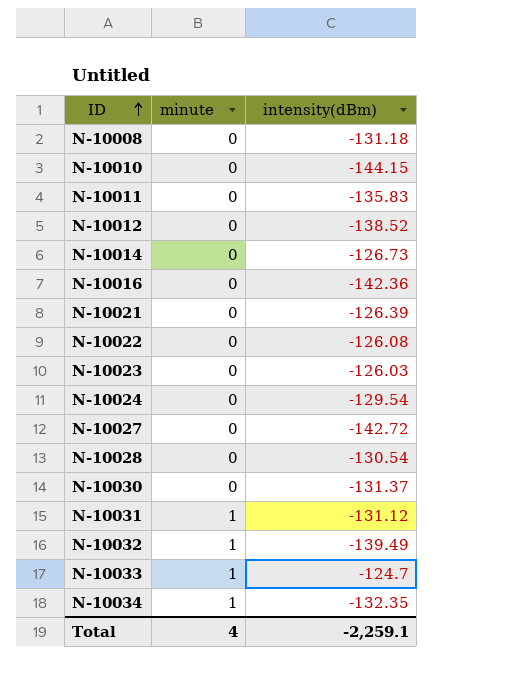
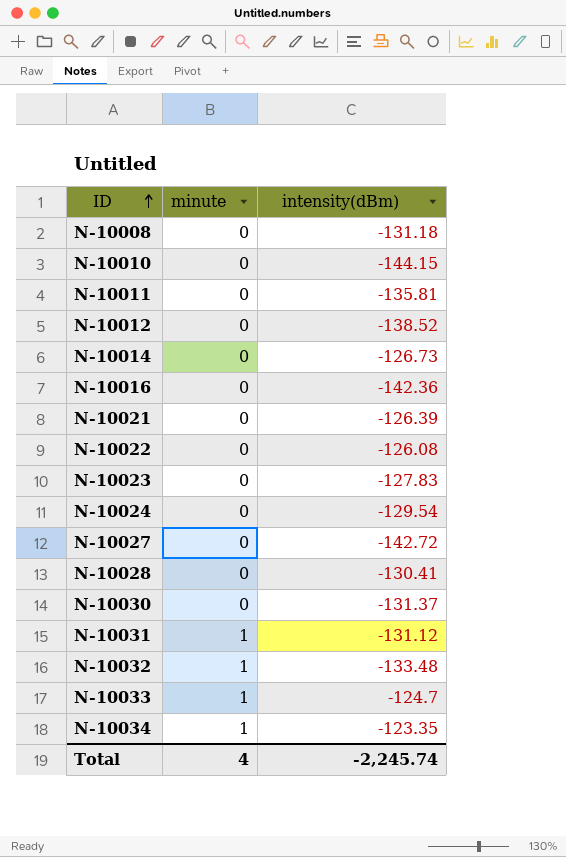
N-10011 | intensity(dBm): -135.83 -> -135.81
N-10023 | intensity(dBm): -126.03 -> -127.83
N-10028 | intensity(dBm): -130.54 -> -130.41
N-10032 | intensity(dBm): -139.49 -> -133.48
N-10034 | intensity(dBm): -132.35 -> -123.35
Total | intensity(dBm): -2,259.1 -> -2,245.74

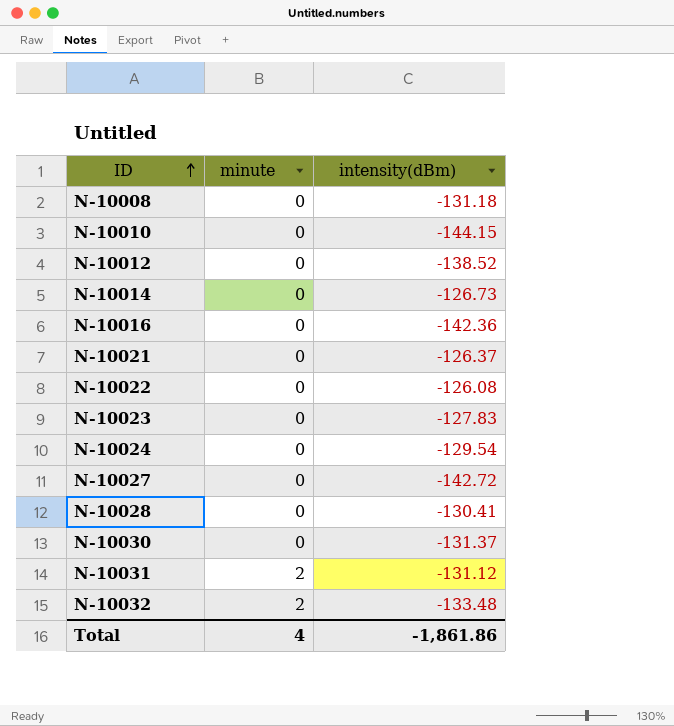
row N-10011: 0 | -135.81 -> none
row N-10033: 1 | -124.7 -> none
row N-10034: 1 | -123.35 -> none
N-10021 | intensity(dBm): -126.39 -> -126.37
N-10031 | minute: 1 -> 2
N-10032 | minute: 1 -> 2
Total | intensity(dBm): -2,245.74 -> -1,861.86

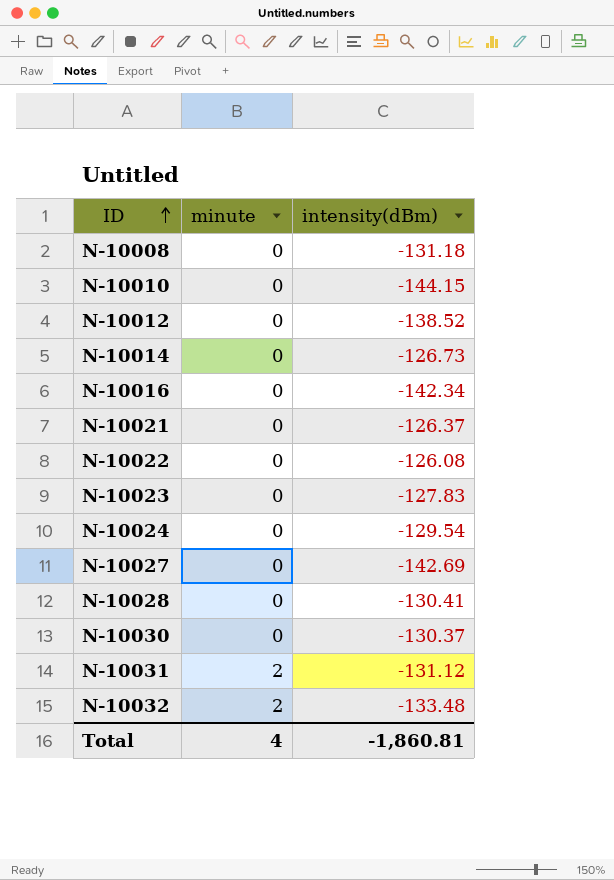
N-10016 | intensity(dBm): -142.36 -> -142.34
N-10027 | intensity(dBm): -142.72 -> -142.69
N-10030 | intensity(dBm): -131.37 -> -130.37
Total | intensity(dBm): -1,861.86 -> -1,860.81

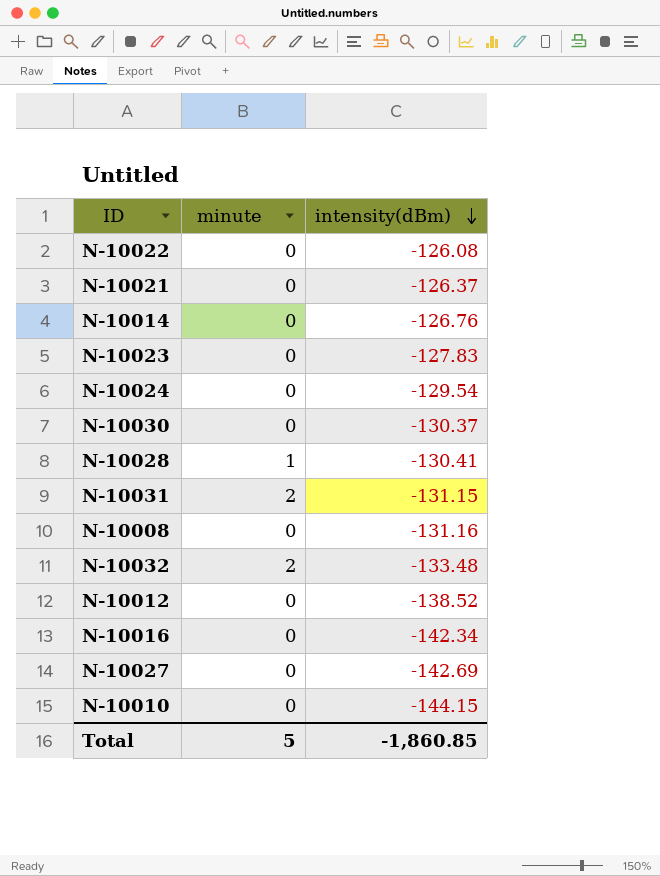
row order: ID ascending -> intensity(dBm) descending
N-10014 | intensity(dBm): -126.73 -> -126.76
N-10028 | minute: 0 -> 1
N-10031 | intensity(dBm): -131.12 -> -131.15
N-10008 | intensity(dBm): -131.18 -> -131.16
Total | minute: 4 -> 5
Total | intensity(dBm): -1,860.81 -> -1,860.85

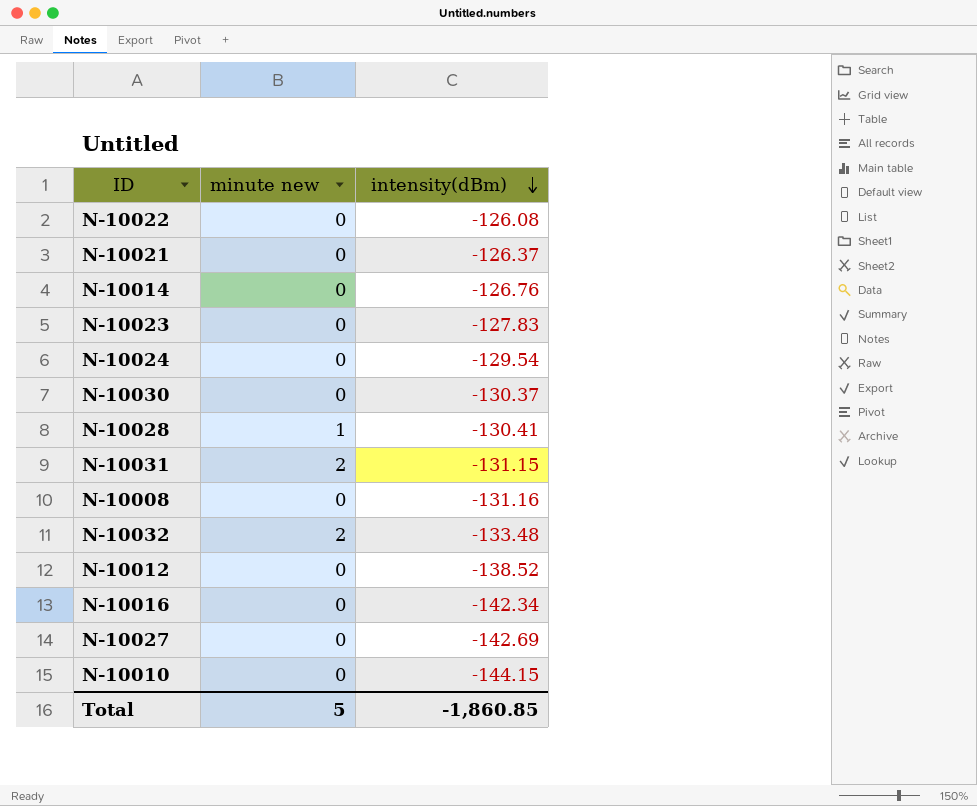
column name: minute -> minute new

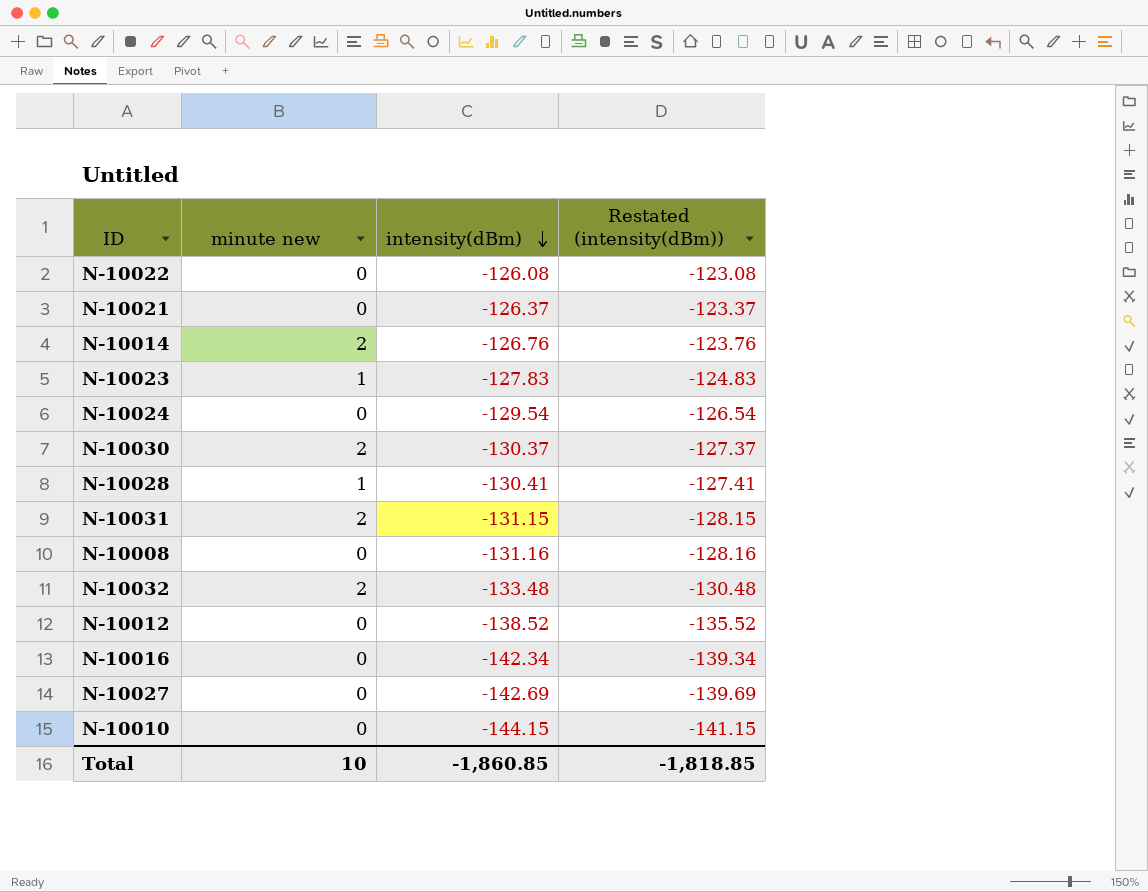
column Restated (intensity(dBm)) | formula: none -> [intensity(dBm)] + 3
N-10014 | minute new: 0 -> 2
N-10023 | minute new: 0 -> 1
N-10030 | minute new: 0 -> 2
Total | minute new: 5 -> 10

